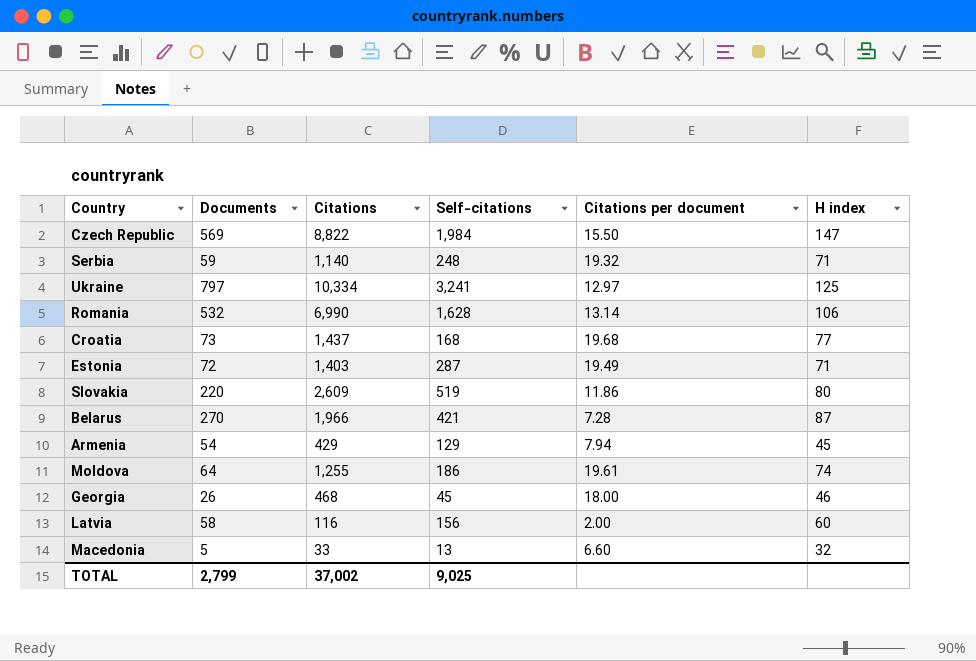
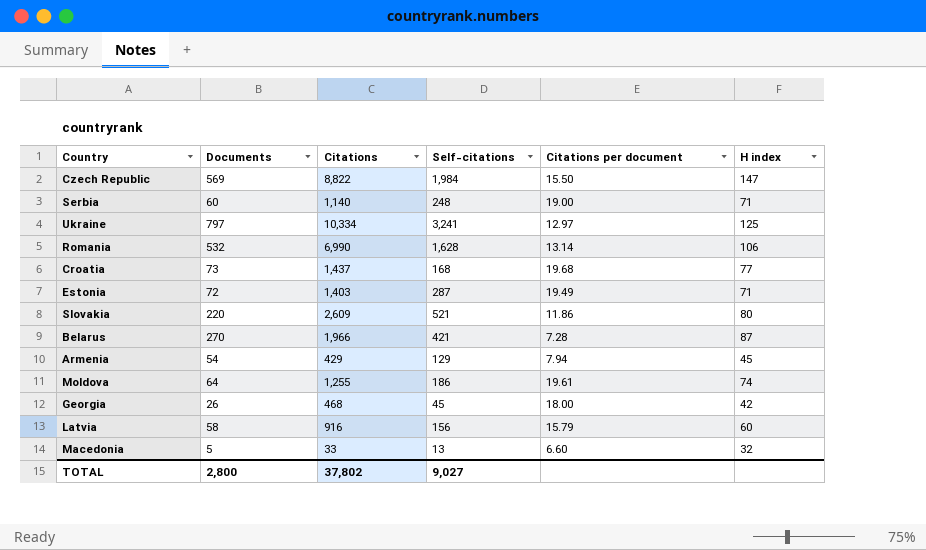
Serbia | Documents: 59 -> 60
Serbia | Citations per document: 19.32 -> 19.00
Slovakia | Self-citations: 519 -> 521
Georgia | H index: 46 -> 42
Latvia | Citations: 116 -> 916
Latvia | Citations per document: 2.00 -> 15.79
TOTAL | Documents: 2,799 -> 2,800
TOTAL | Citations: 37,002 -> 37,802
TOTAL | Self-citations: 9,025 -> 9,027

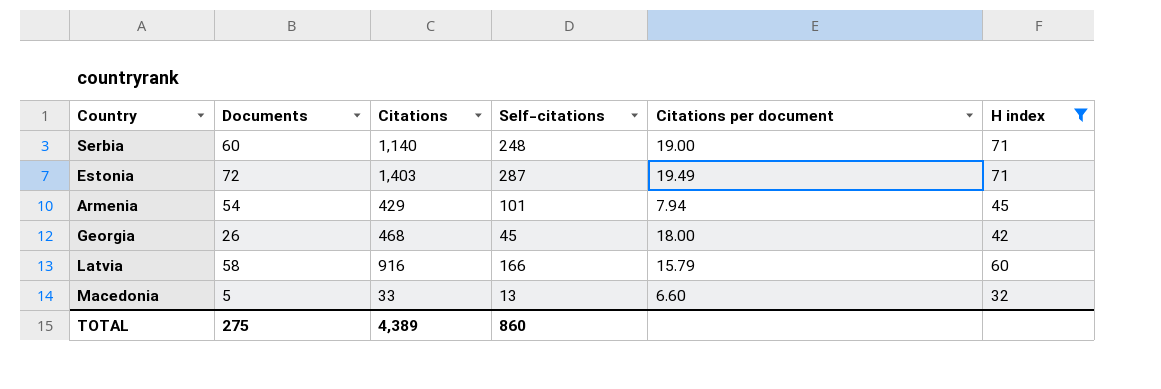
filter: none -> H index <= 71
Armenia | Self-citations: 129 -> 101
Latvia | Self-citations: 156 -> 166
TOTAL | Documents: 2,800 -> 275
TOTAL | Citations: 37,802 -> 4,389
TOTAL | Self-citations: 9,027 -> 860

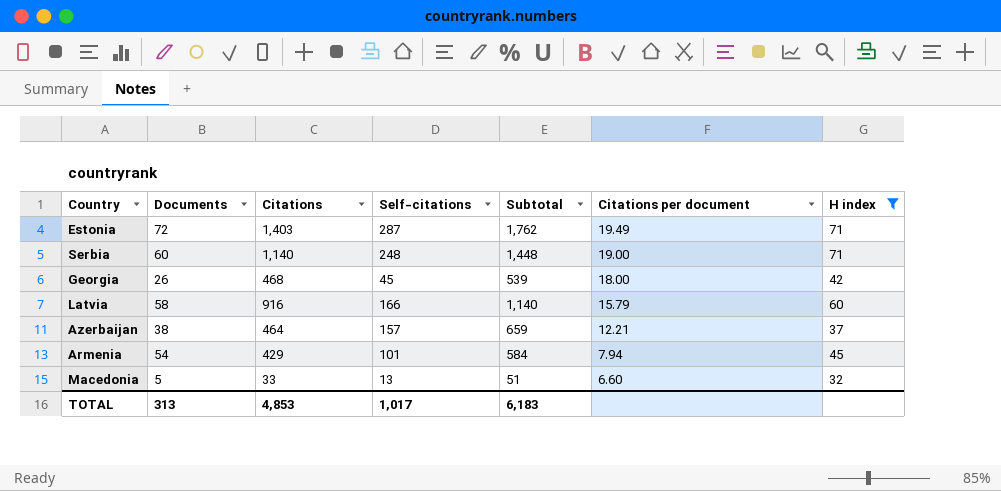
row order: none -> Citations per document descending
column Subtotal | formula: none -> [Documents] + [Citations] + [Self-citations]
row Azerbaijan: none -> 38 | 464 | 157 | 659 | 12.21 | 37
TOTAL | Documents: 275 -> 313
TOTAL | Citations: 4,389 -> 4,853
TOTAL | Self-citations: 860 -> 1,017

